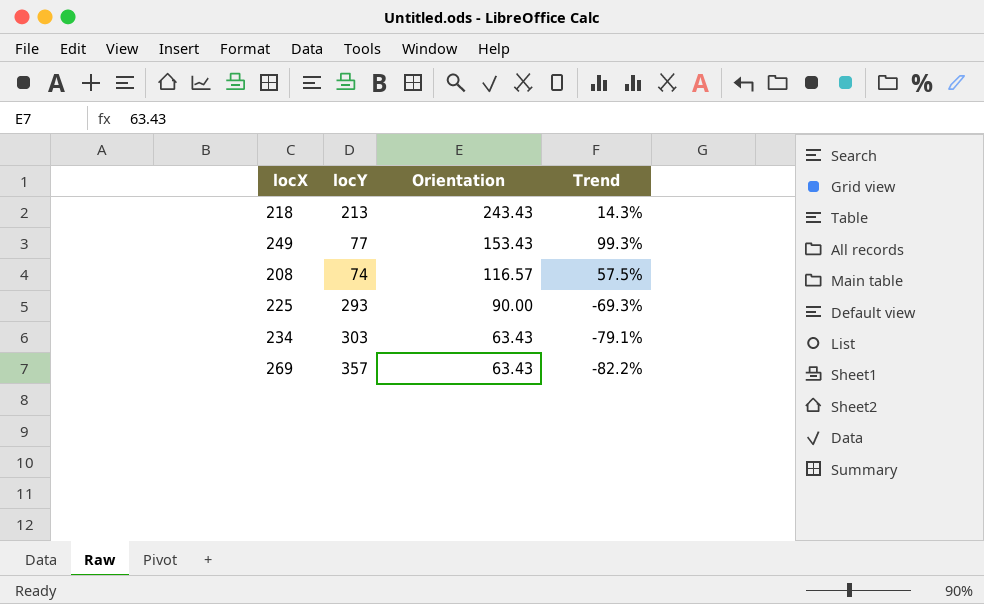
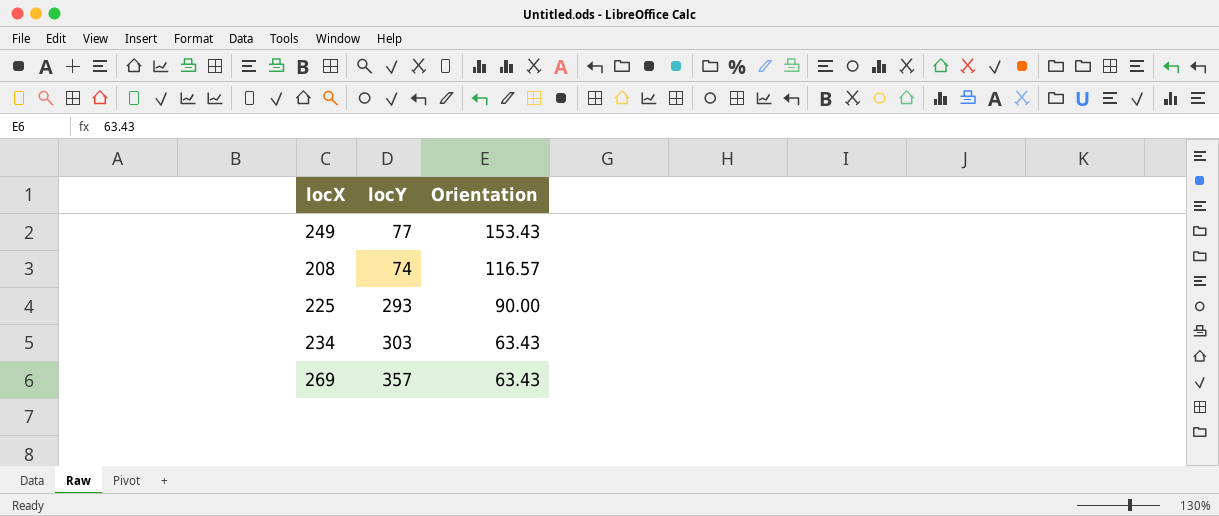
column Trend | formula: ([Orientation] - [locY]) / [locY] -> none
row 218: 213 | 243.43 | 14.3% -> none

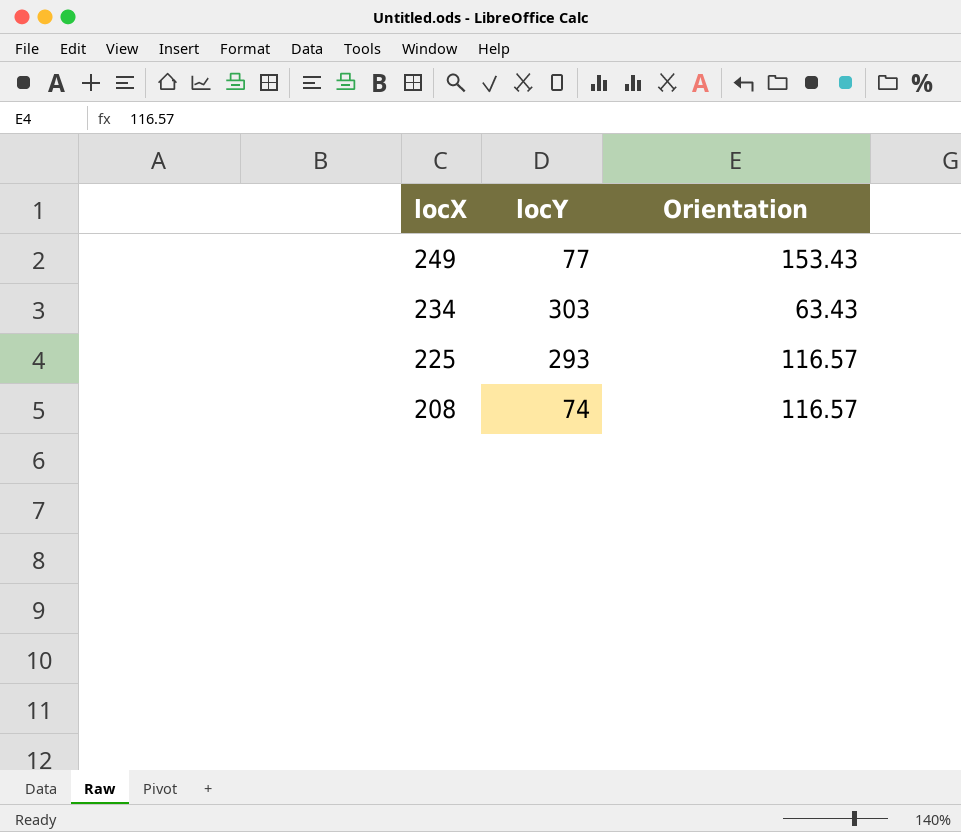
row order: Orientation descending -> locX descending
row 269: 357 | 63.43 -> none
225 | Orientation: 90.00 -> 116.57

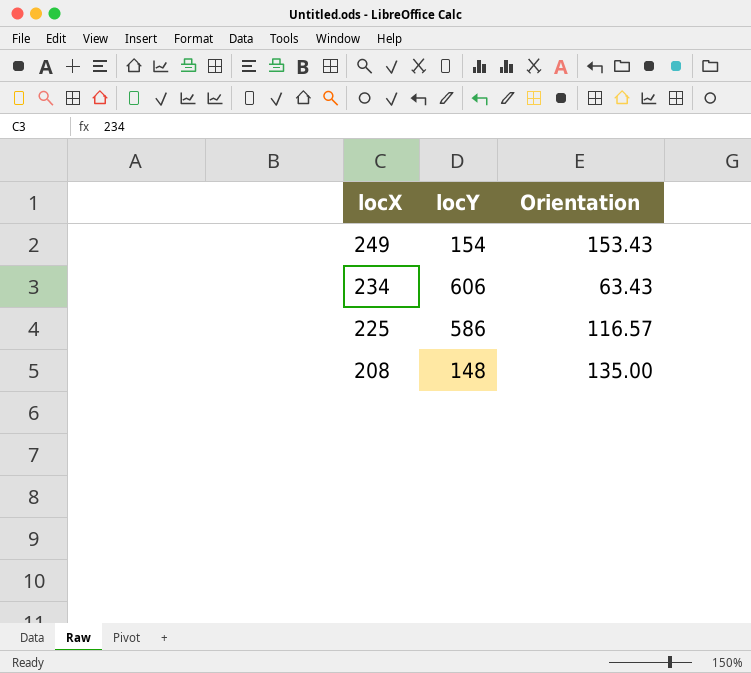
249 | locY: 77 -> 154
234 | locY: 303 -> 606
225 | locY: 293 -> 586
208 | locY: 74 -> 148
208 | Orientation: 116.57 -> 135.00

